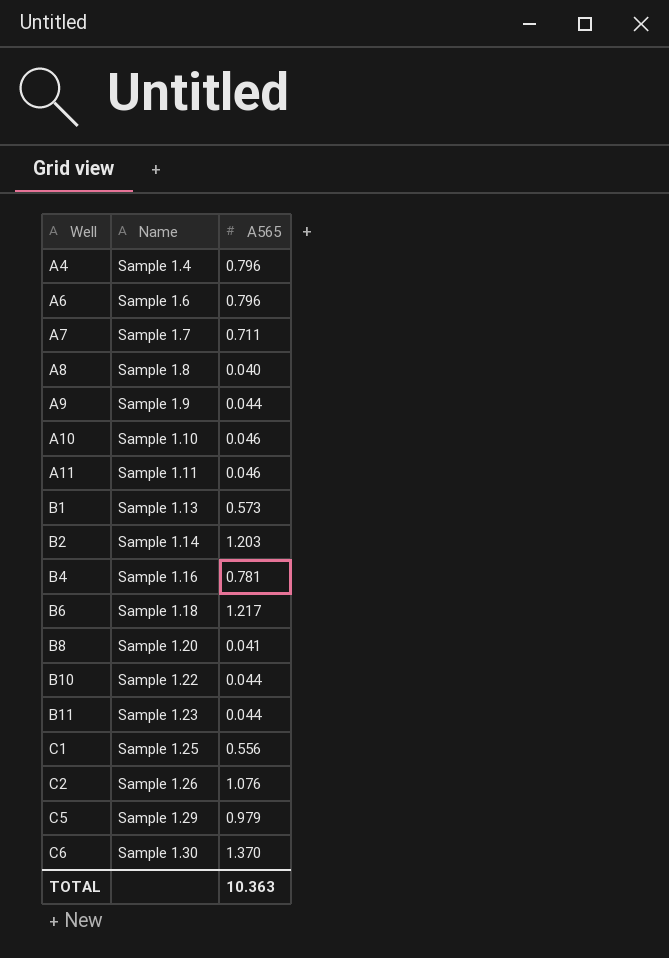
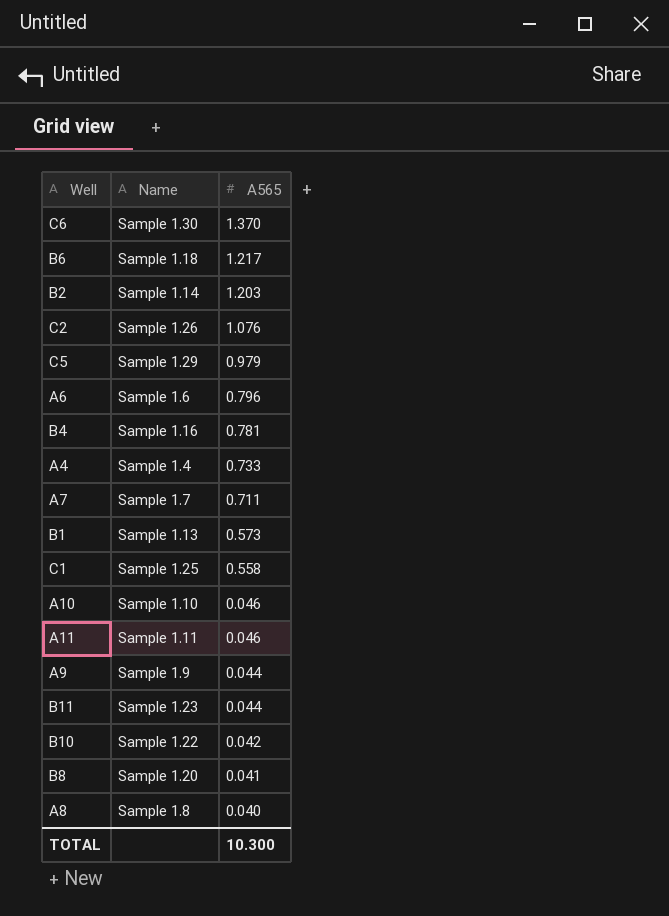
row order: Well ascending -> A565 descending
A4 | A565: 0.796 -> 0.733
C1 | A565: 0.556 -> 0.558
B10 | A565: 0.044 -> 0.042
TOTAL | A565: 10.363 -> 10.300

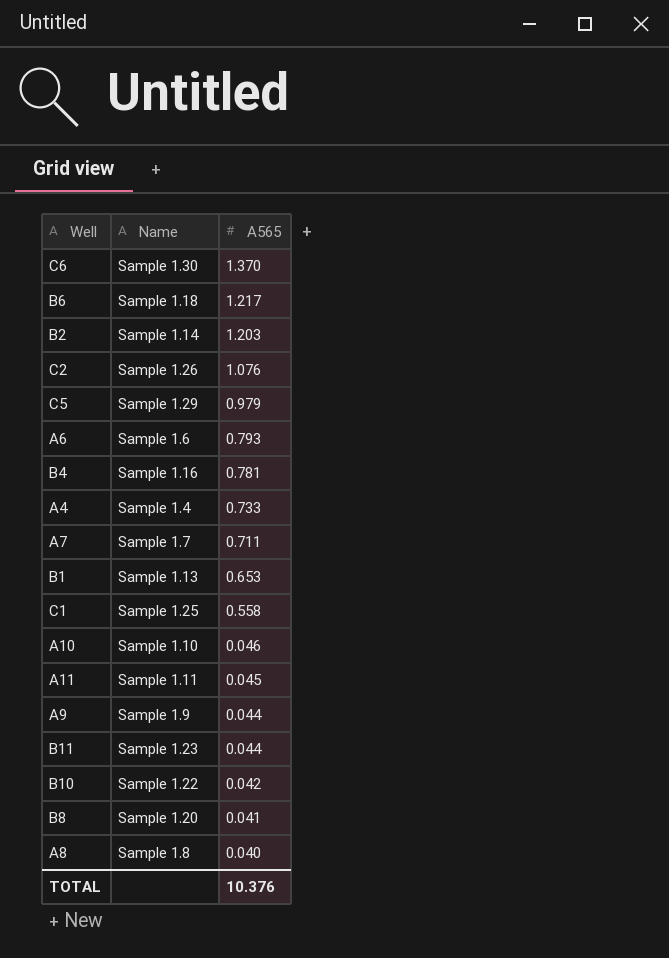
A6 | A565: 0.796 -> 0.793
B1 | A565: 0.573 -> 0.653
A11 | A565: 0.046 -> 0.045
TOTAL | A565: 10.300 -> 10.376

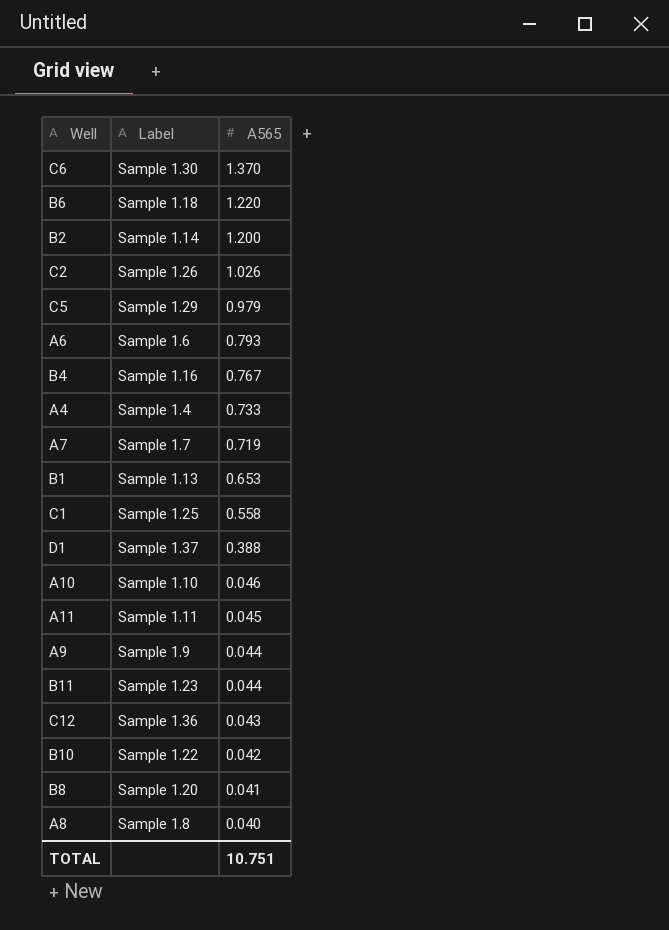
column name: Name -> Label
B6 | A565: 1.217 -> 1.220
B2 | A565: 1.203 -> 1.200
C2 | A565: 1.076 -> 1.026
B4 | A565: 0.781 -> 0.767
A7 | A565: 0.711 -> 0.719
row D1: none -> Sample 1.37 | 0.388
row C12: none -> Sample 1.36 | 0.043
TOTAL | A565: 10.376 -> 10.751

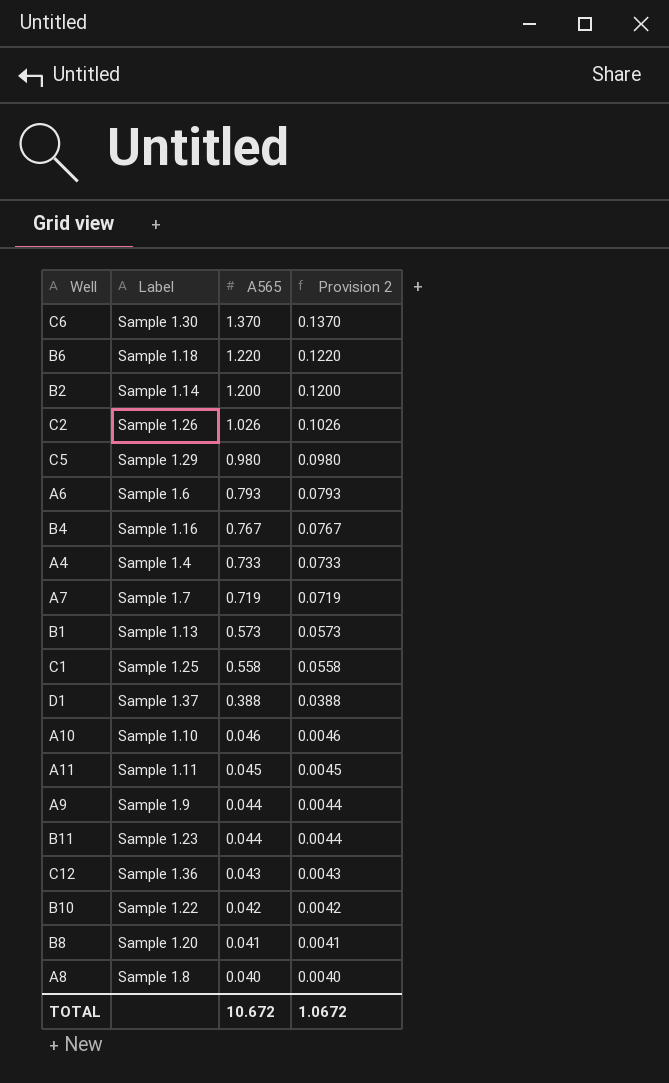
column Provision 2 | formula: none -> [A565] * 0.1
C5 | A565: 0.979 -> 0.980
B1 | A565: 0.653 -> 0.573
TOTAL | A565: 10.751 -> 10.672

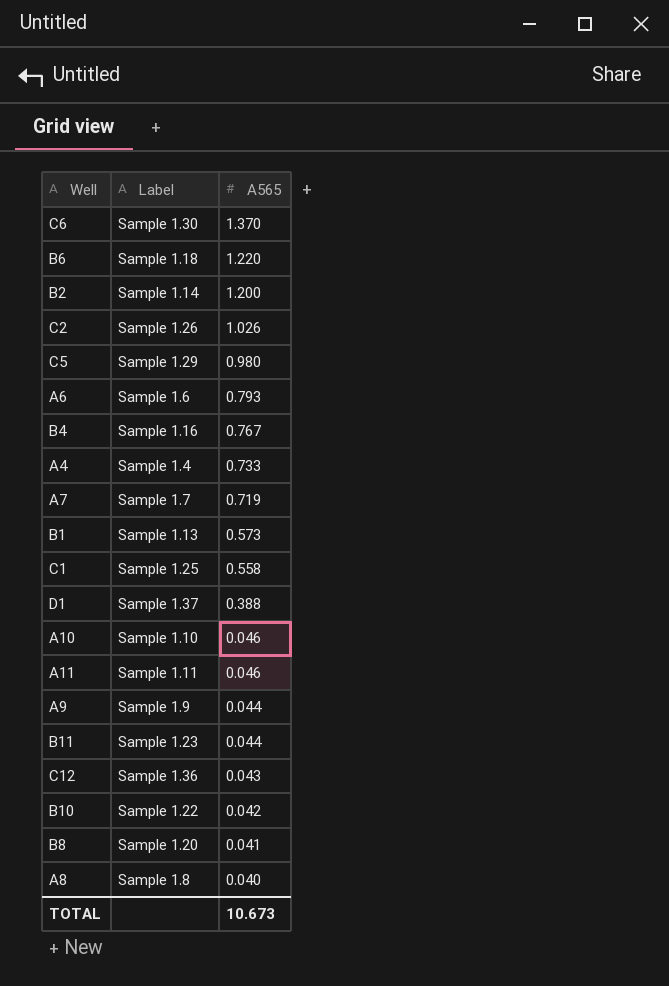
column Provision 2 | formula: [A565] * 0.1 -> none
A11 | A565: 0.045 -> 0.046
TOTAL | A565: 10.672 -> 10.673

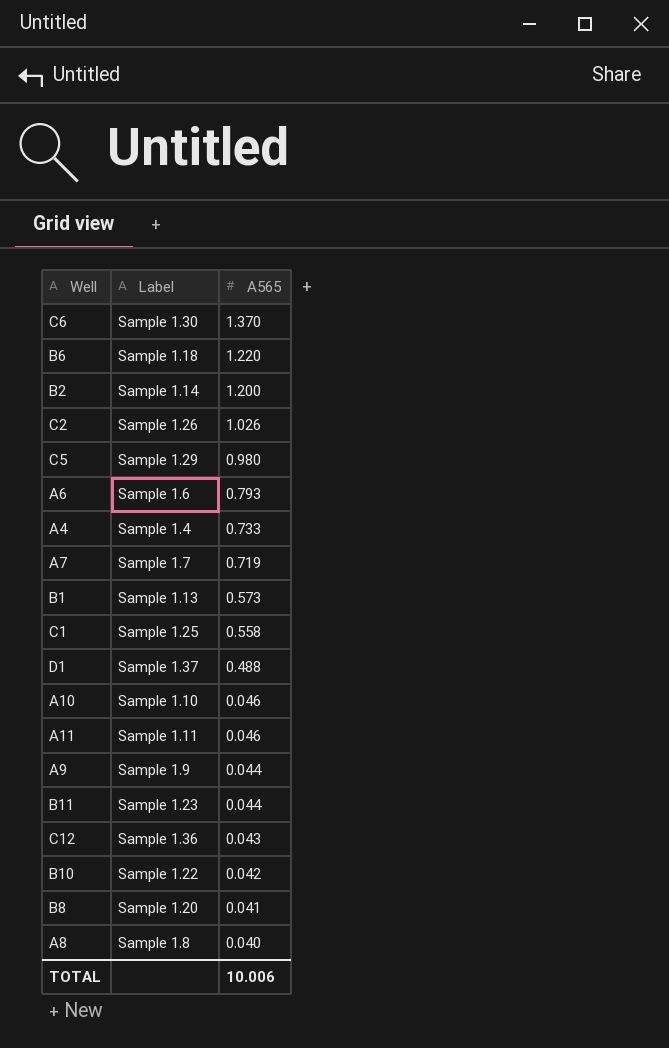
row B4: Sample 1.16 | 0.767 -> none
D1 | A565: 0.388 -> 0.488
TOTAL | A565: 10.673 -> 10.006

